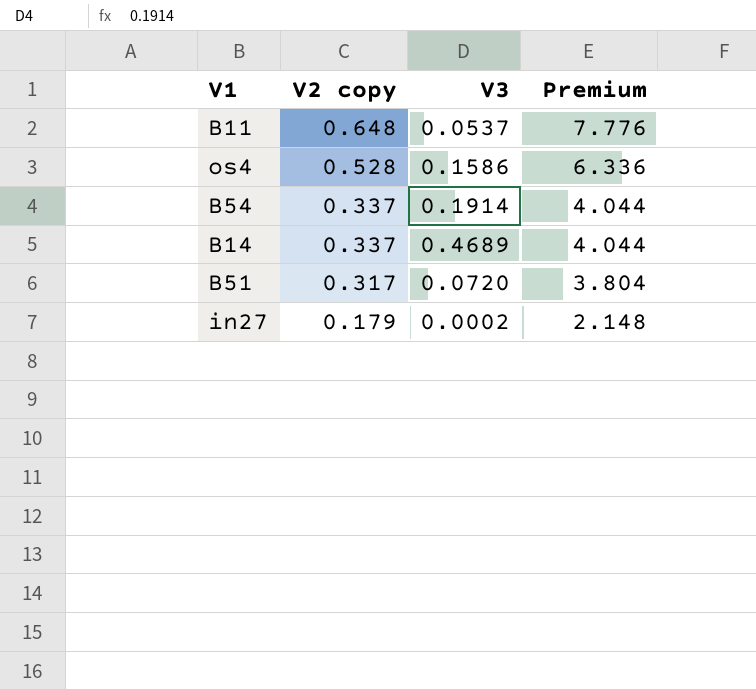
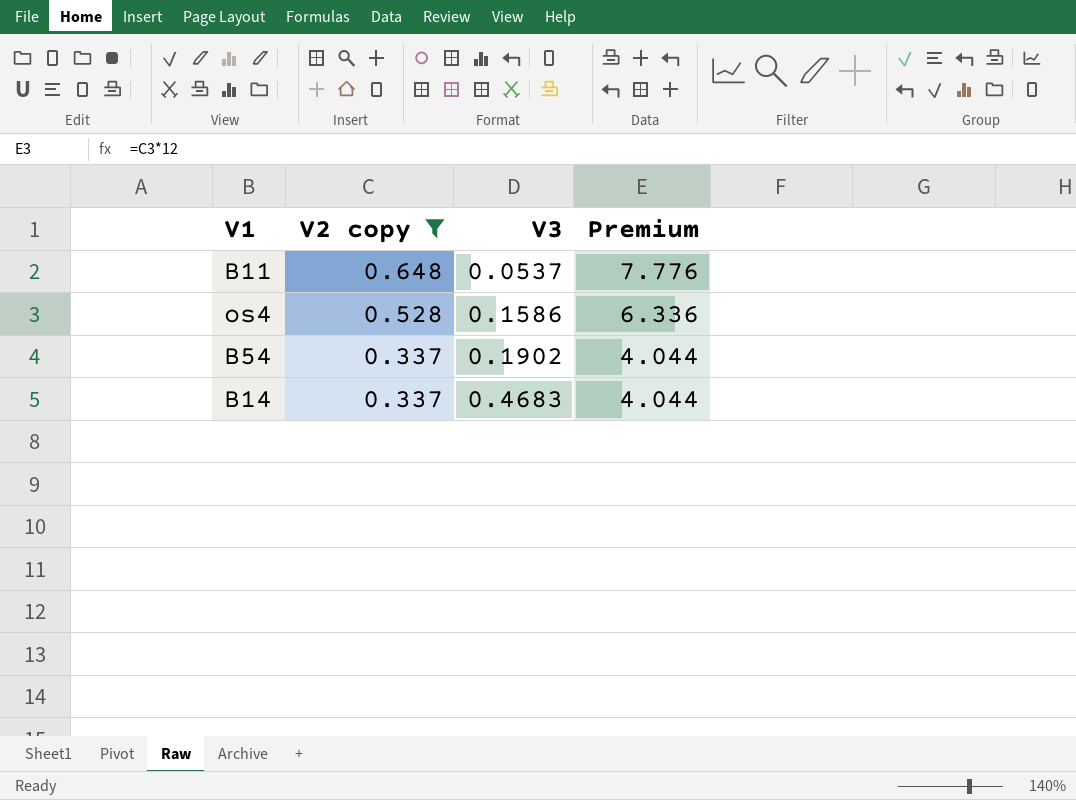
filter: none -> V2 copy >= 0.337
B54 | V3: 0.1914 -> 0.1902
B14 | V3: 0.4689 -> 0.4683

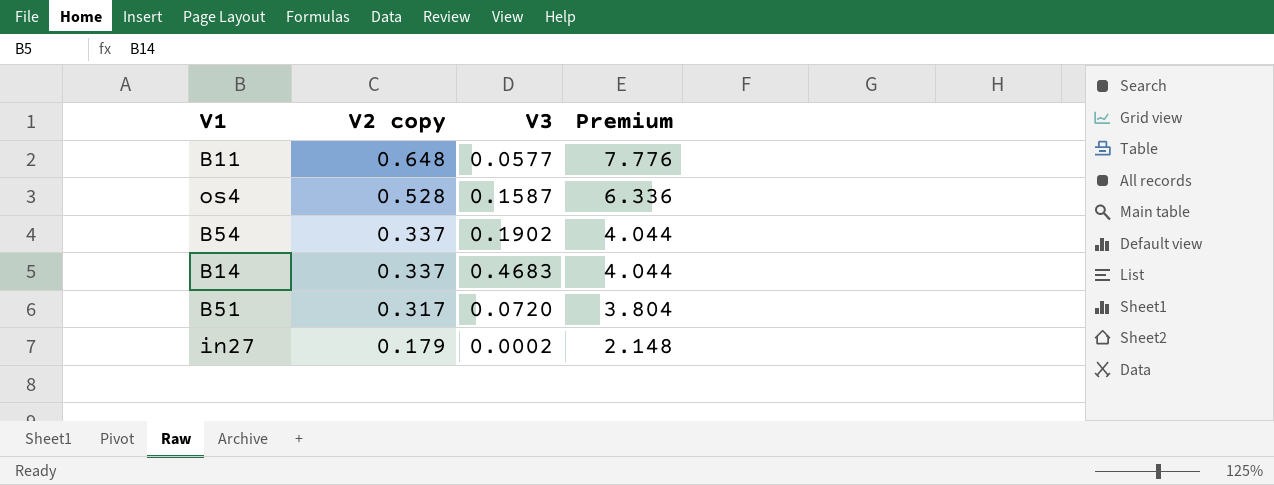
filter: V2 copy >= 0.337 -> none
B11 | V3: 0.0537 -> 0.0577
os4 | V3: 0.1586 -> 0.1587

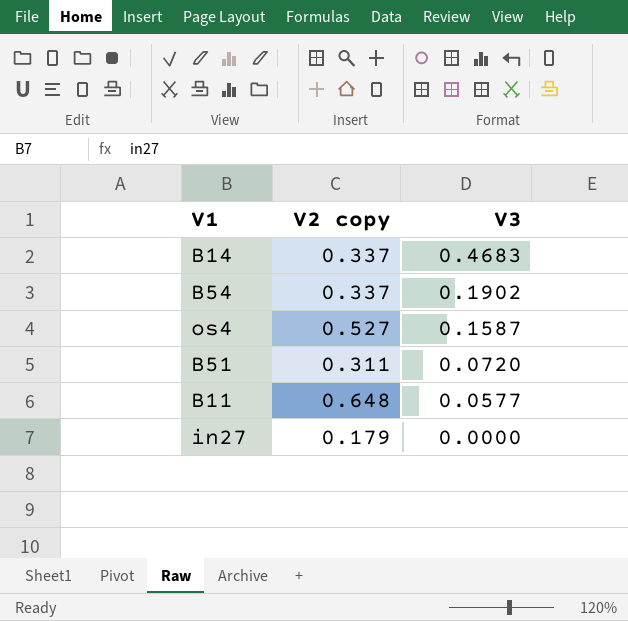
row order: V2 copy descending -> V3 descending
column Premium | formula: [V2 copy] * 12 -> none
os4 | V2 copy: 0.528 -> 0.527
B51 | V2 copy: 0.317 -> 0.311
in27 | V3: 0.0002 -> 0.0000

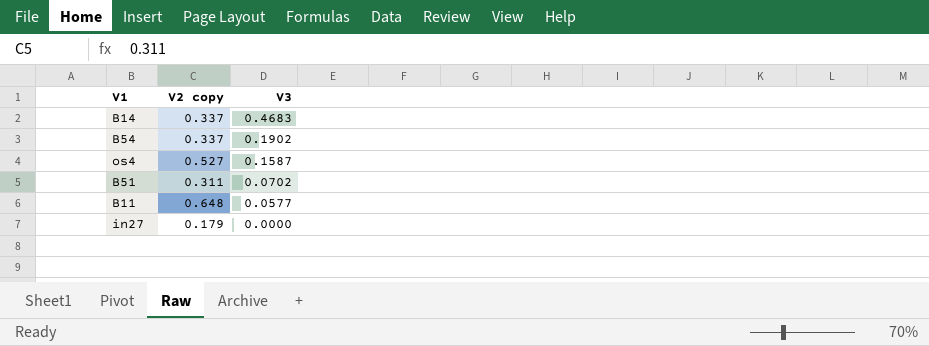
B51 | V3: 0.0720 -> 0.0702

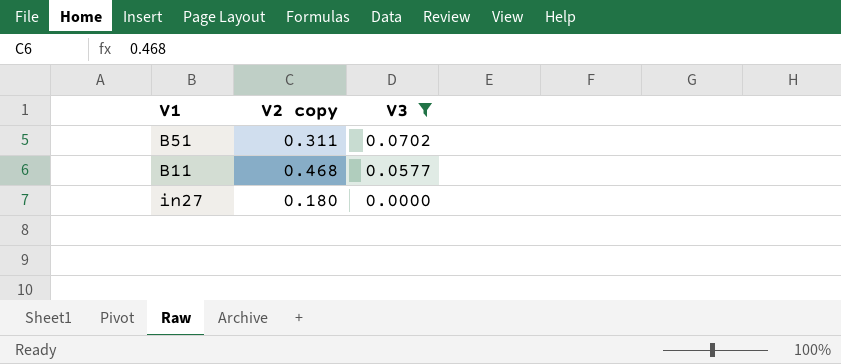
filter: none -> V3 <= 0.0702
B11 | V2 copy: 0.648 -> 0.468
in27 | V2 copy: 0.179 -> 0.180

